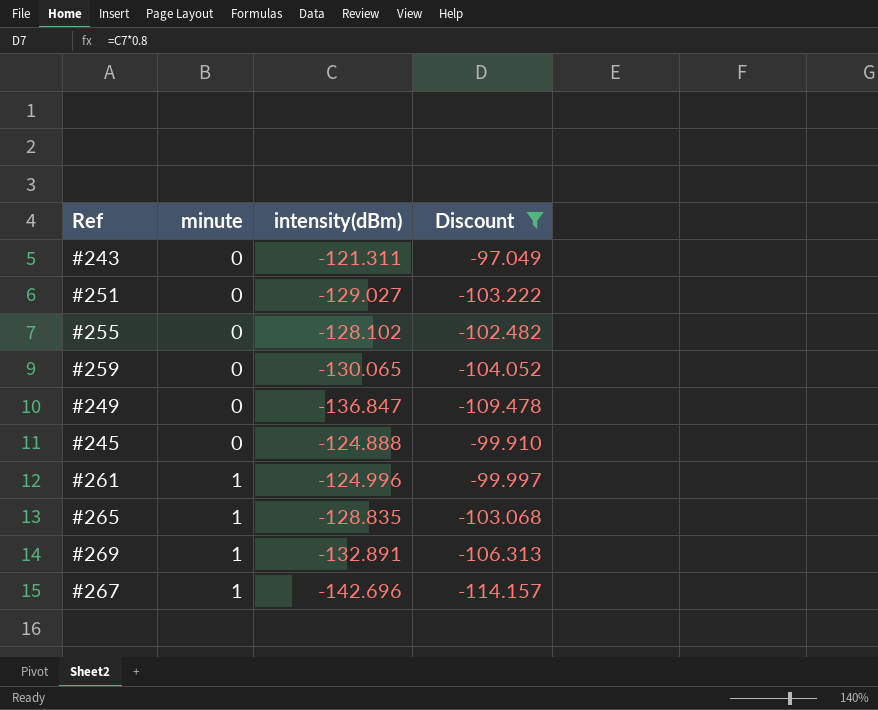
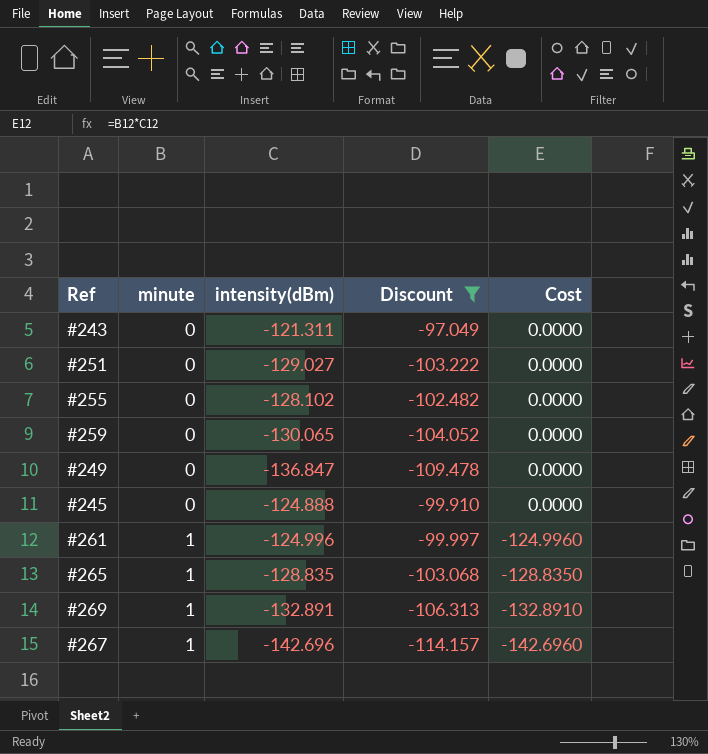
column Cost | formula: none -> [minute] * [intensity(dBm)]

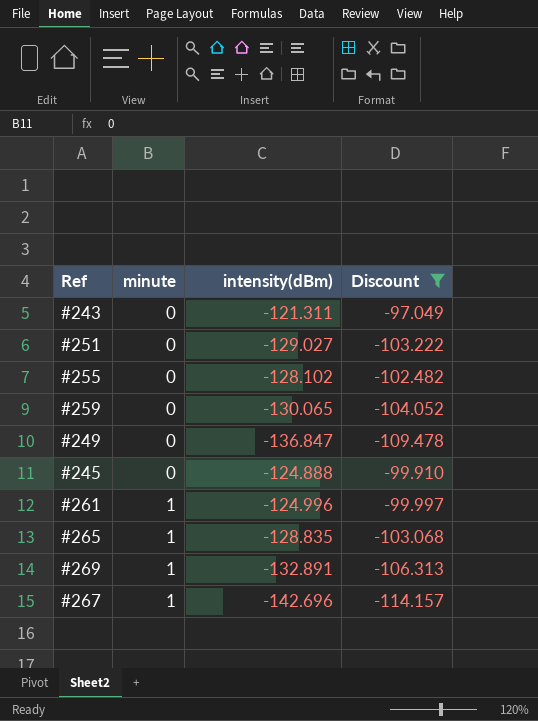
column Cost | formula: [minute] * [intensity(dBm)] -> none

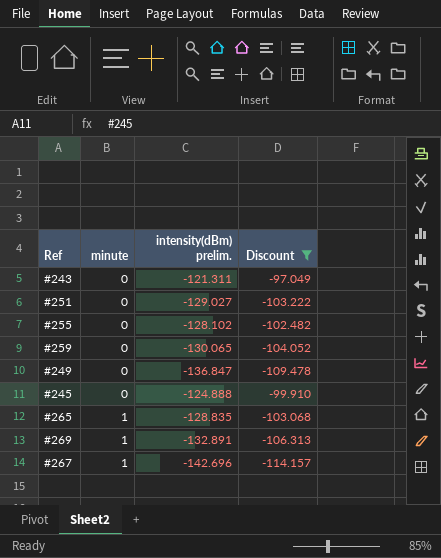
column name: intensity(dBm) -> intensity(dBm) prelim.
row #261: 1 | -124.996 | -99.997 -> none

